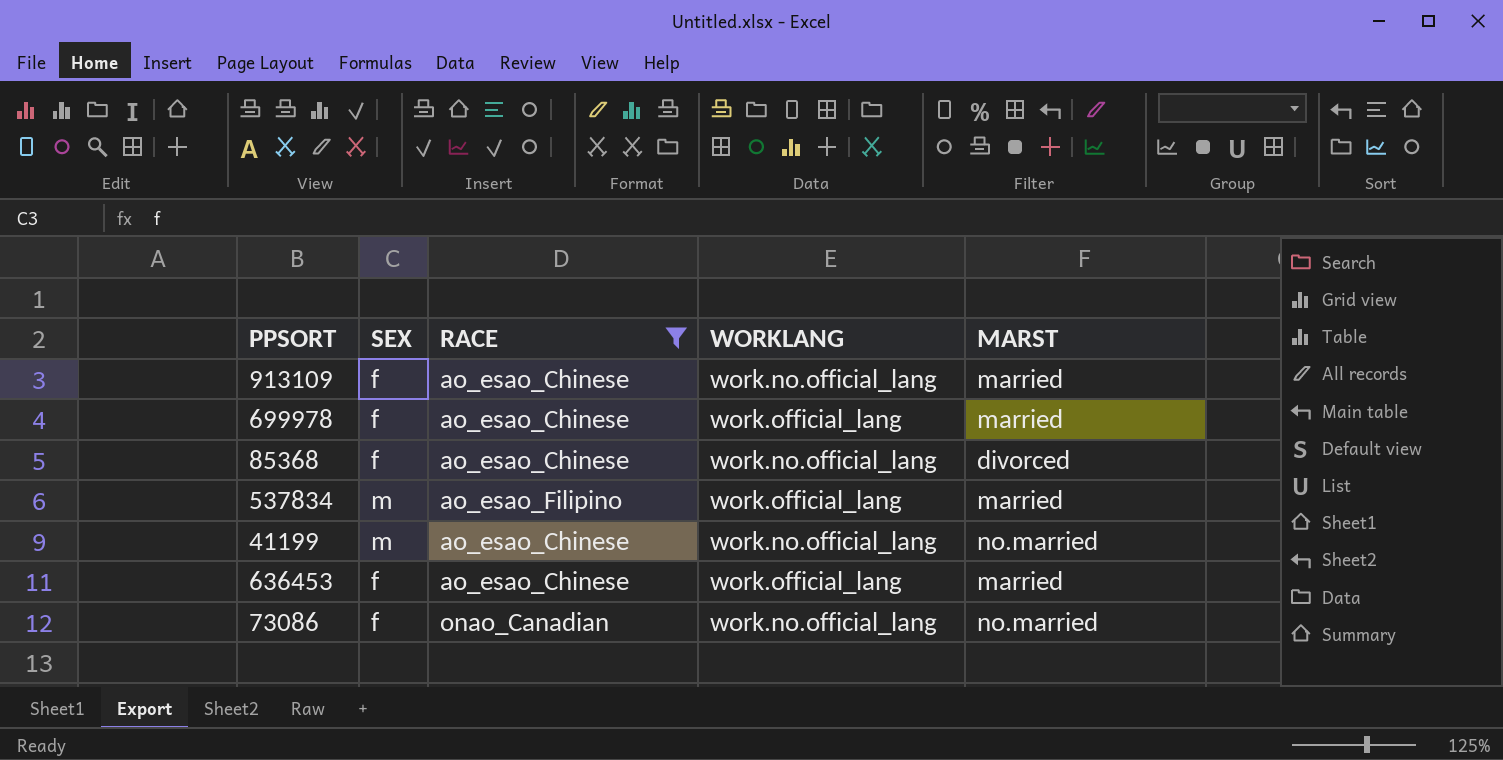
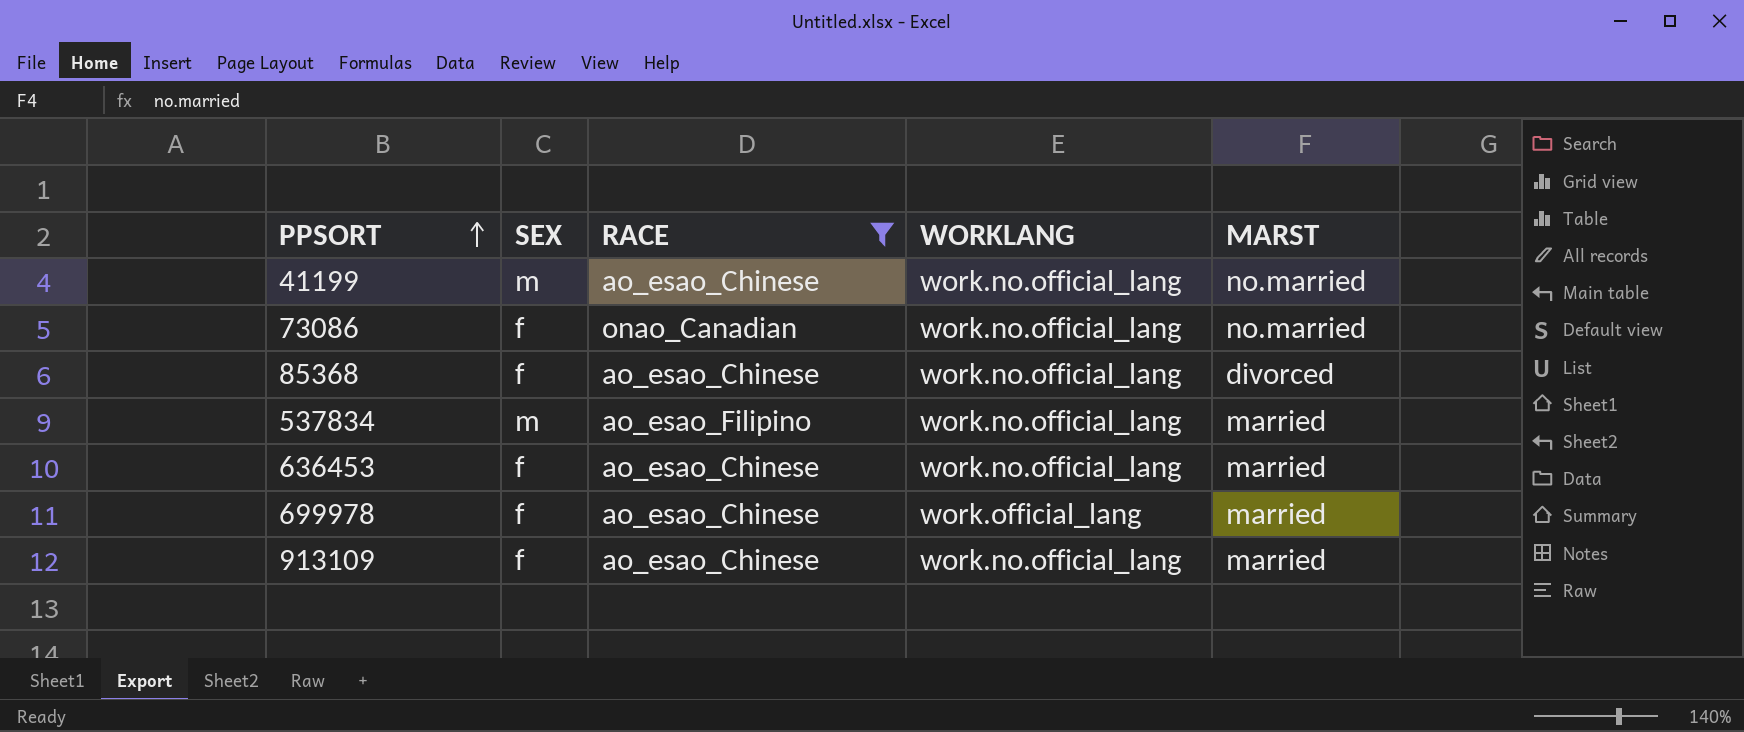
row order: none -> PPSORT ascending
537834 | WORKLANG: work.official_lang -> work.no.official_lang
636453 | WORKLANG: work.official_lang -> work.no.official_lang

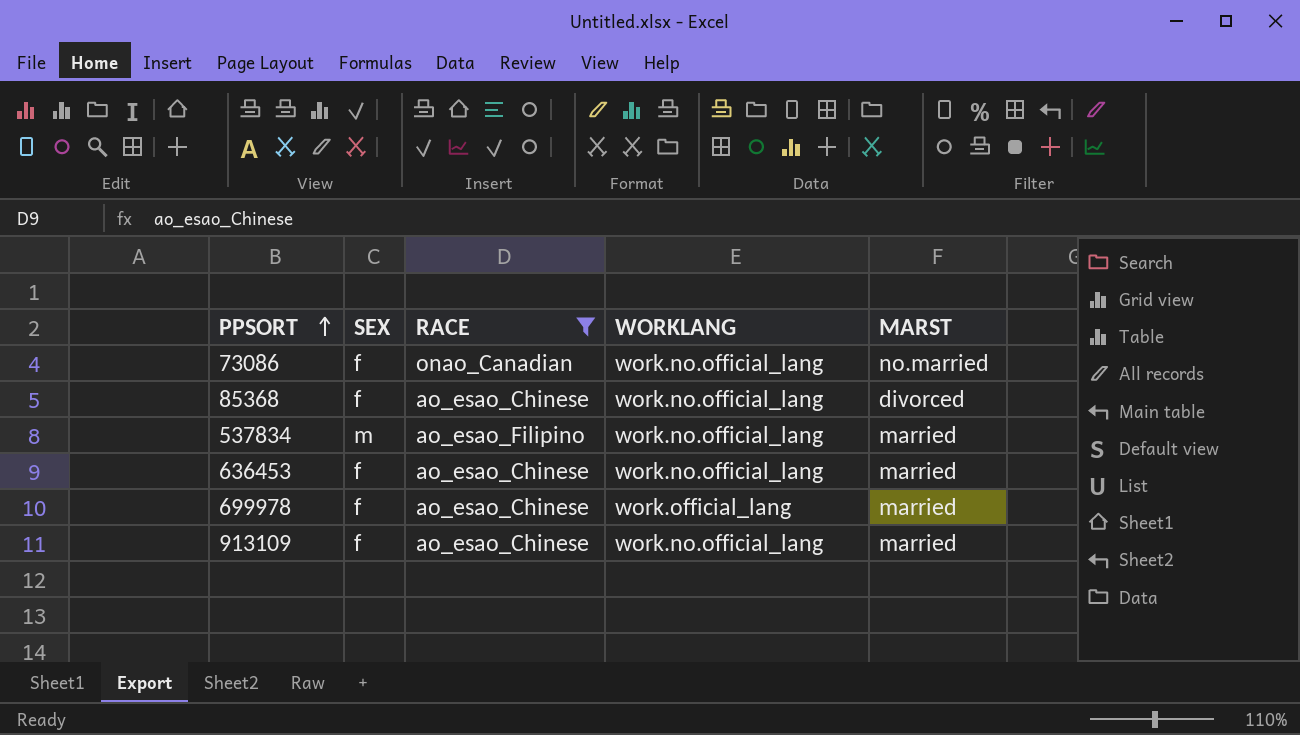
row 41199: m | ao_esao_Chinese | work.no.official_lang | no.married -> none

